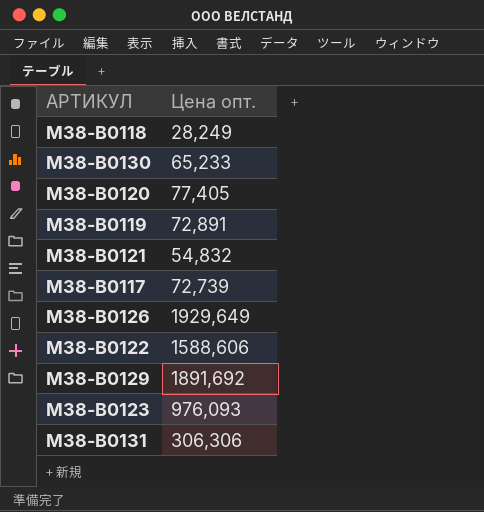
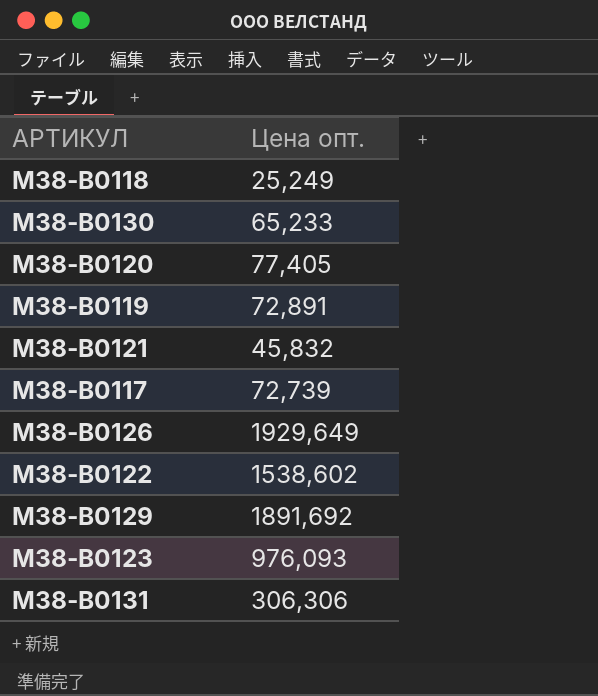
M38-B0118 | Цена опт.: 28,249 -> 25,249
M38-B0121 | Цена опт.: 54,832 -> 45,832
M38-B0122 | Цена опт.: 1588,606 -> 1538,602

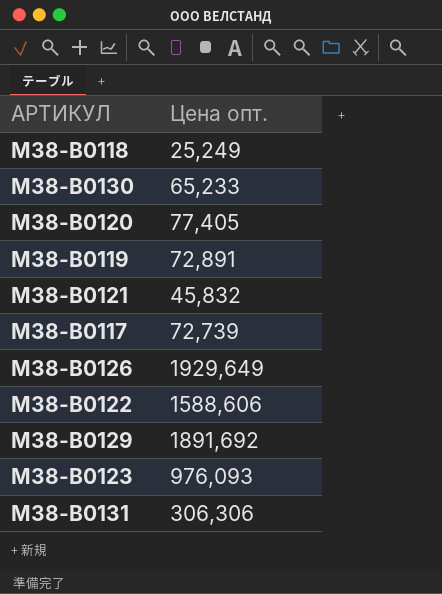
M38-B0122 | Цена опт.: 1538,602 -> 1588,606

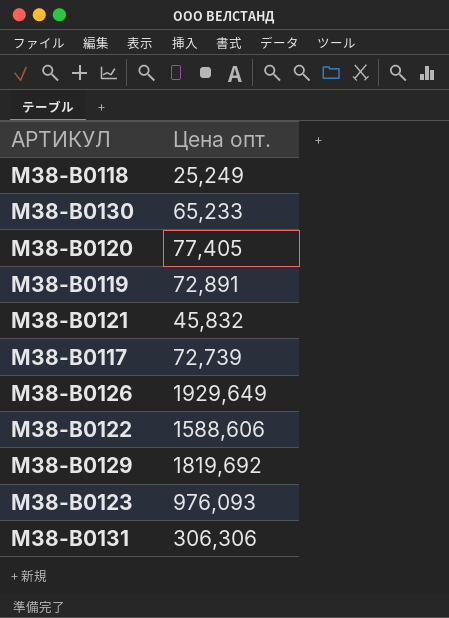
M38-B0129 | Цена опт.: 1891,692 -> 1819,692

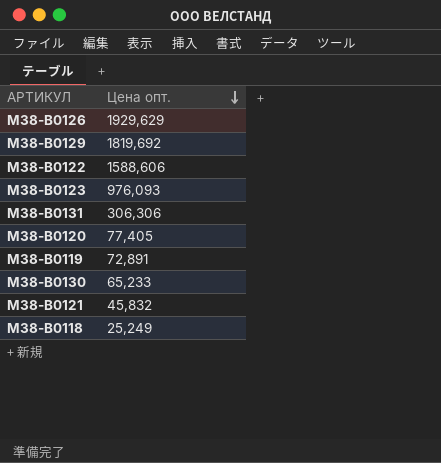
row order: none -> Цена опт. descending
row M38-B0117: 72,739 -> none
M38-B0126 | Цена опт.: 1929,649 -> 1929,629

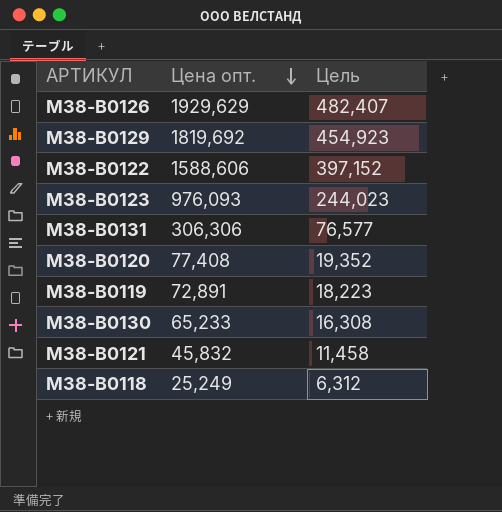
column Цель | formula: none -> [Цена опт.] * 0,25
M38-B0120 | Цена опт.: 77,405 -> 77,408

